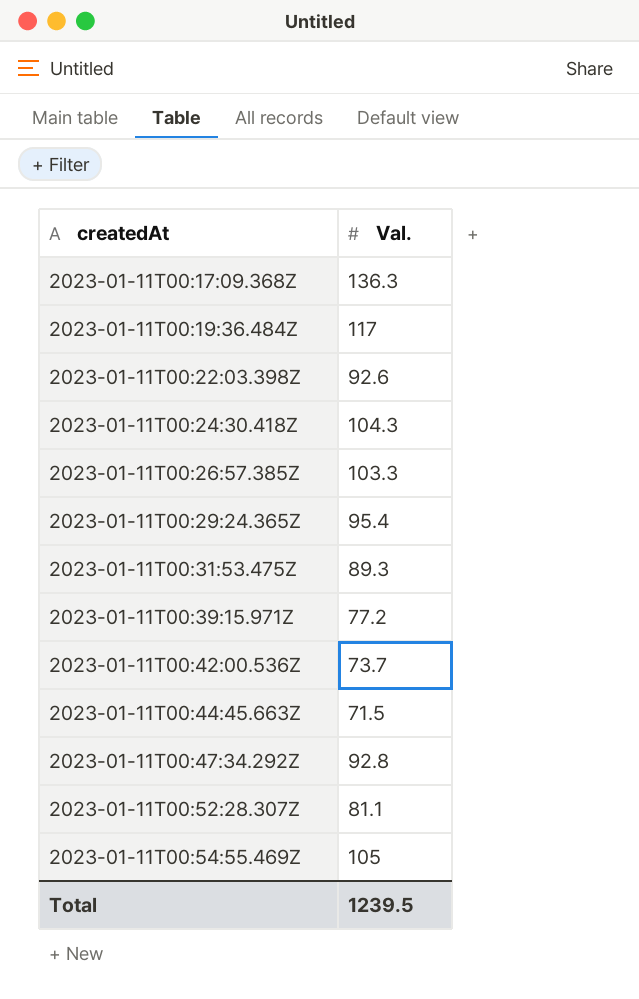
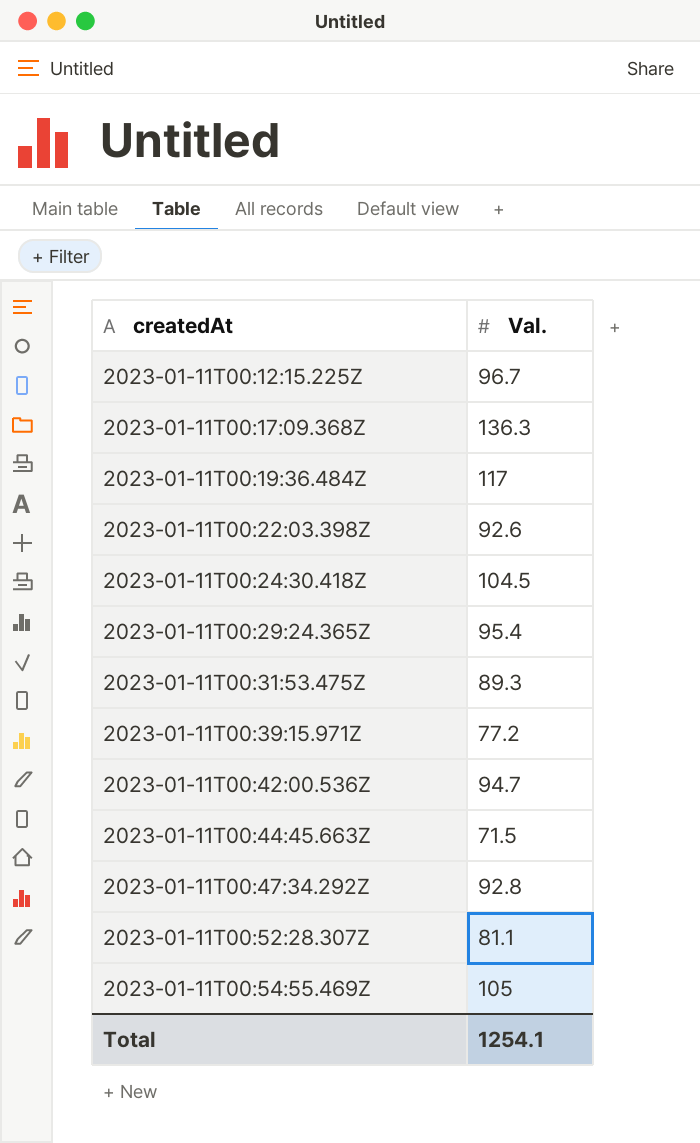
row 2023-01-11T00:26:57.385Z: 103.3 -> none
row 2023-01-11T00:12:15.225Z: none -> 96.7
2023-01-11T00:24:30.418Z | Val.: 104.3 -> 104.5
2023-01-11T00:42:00.536Z | Val.: 73.7 -> 94.7
Total | Val.: 1239.5 -> 1254.1

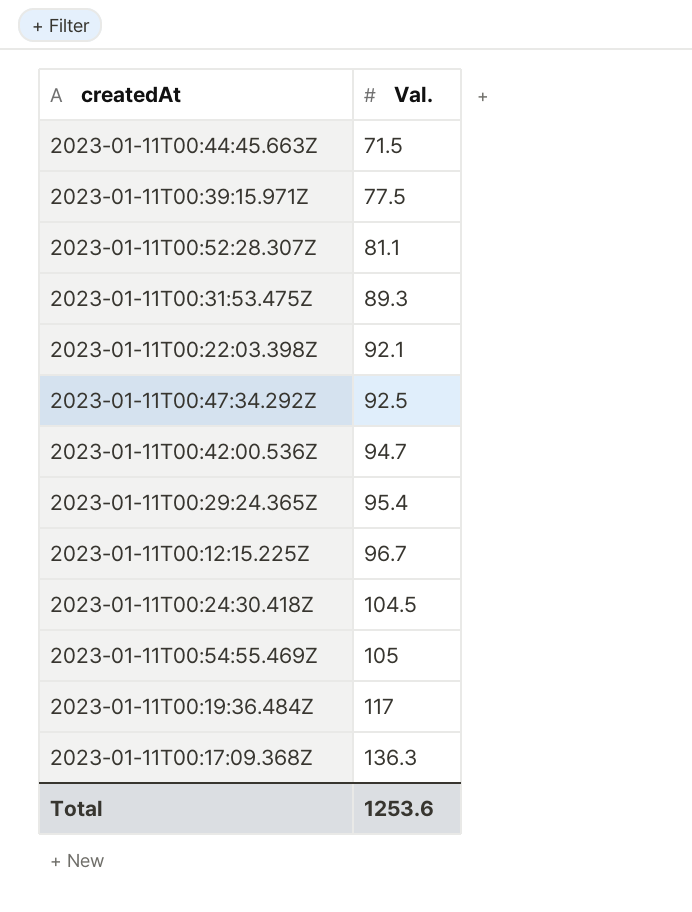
row order: createdAt ascending -> Val. ascending
2023-01-11T00:39:15.971Z | Val.: 77.2 -> 77.5
2023-01-11T00:22:03.398Z | Val.: 92.6 -> 92.1
2023-01-11T00:47:34.292Z | Val.: 92.8 -> 92.5
Total | Val.: 1254.1 -> 1253.6

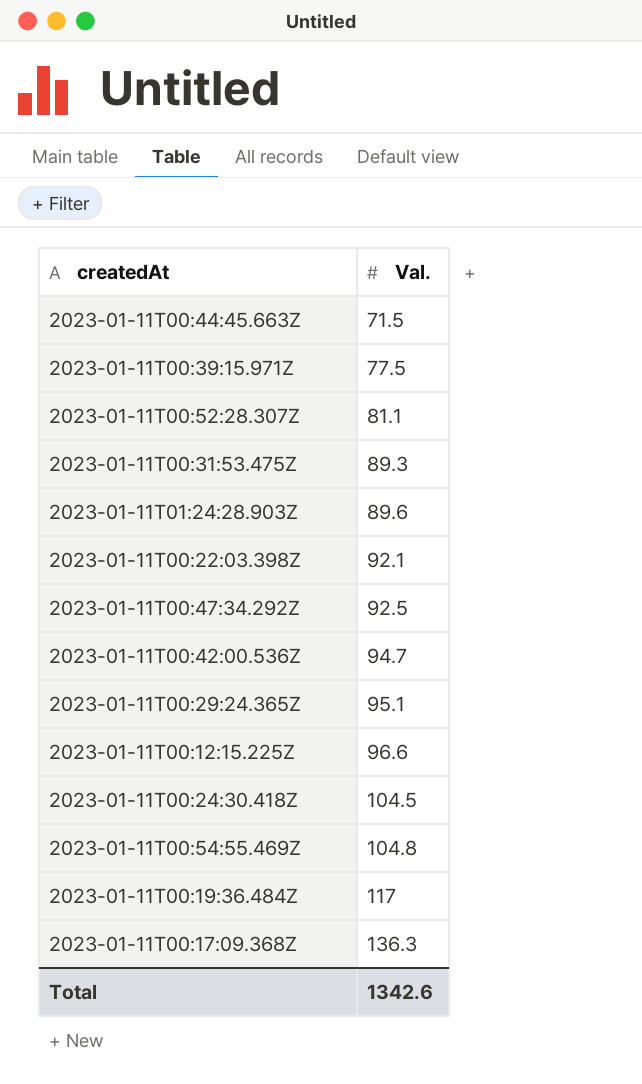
row 2023-01-11T01:24:28.903Z: none -> 89.6
2023-01-11T00:29:24.365Z | Val.: 95.4 -> 95.1
2023-01-11T00:12:15.225Z | Val.: 96.7 -> 96.6
2023-01-11T00:54:55.469Z | Val.: 105 -> 104.8
Total | Val.: 1253.6 -> 1342.6

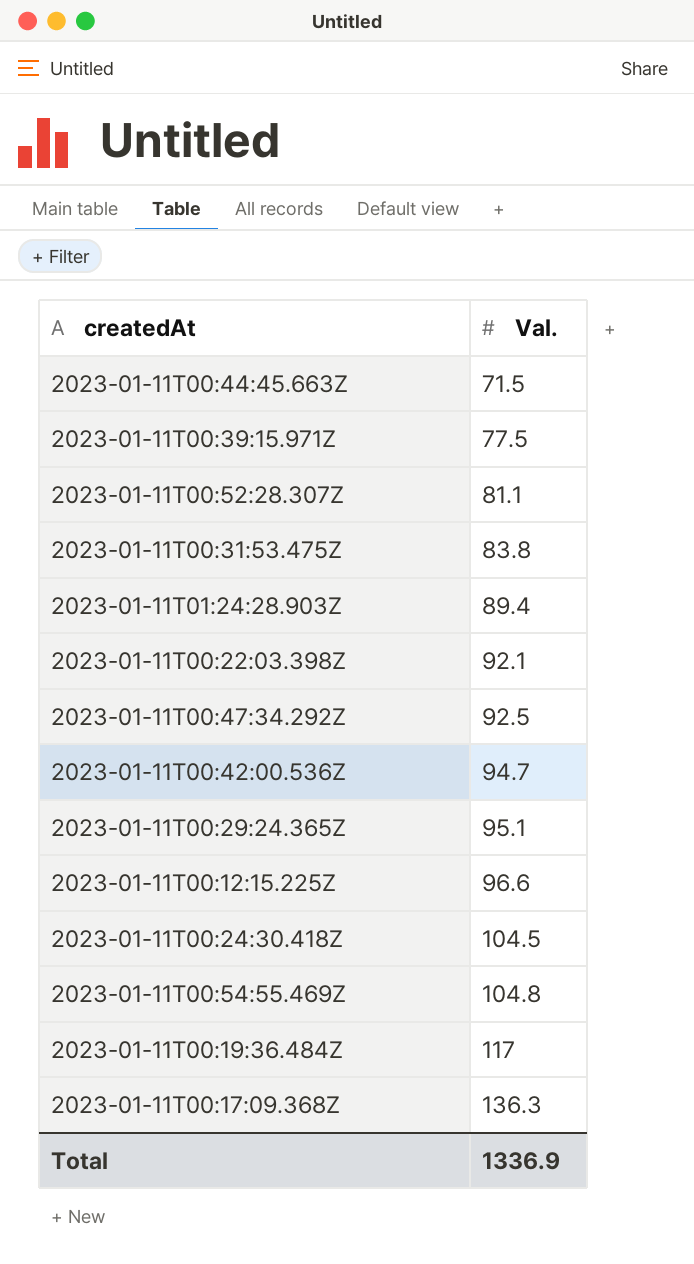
2023-01-11T00:31:53.475Z | Val.: 89.3 -> 83.8
2023-01-11T01:24:28.903Z | Val.: 89.6 -> 89.4
Total | Val.: 1342.6 -> 1336.9

